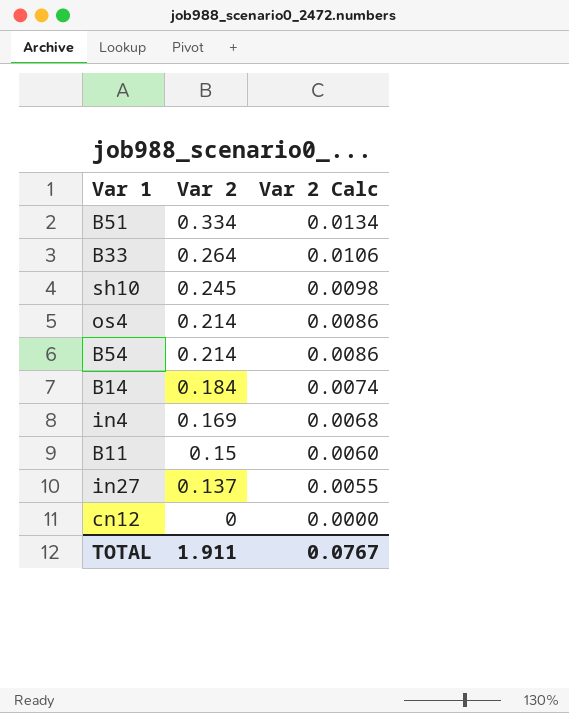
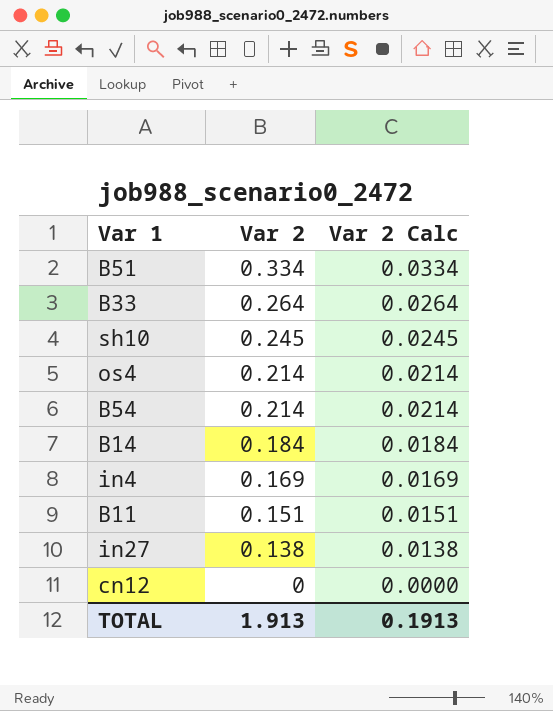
column Var 2 Calc | formula: [Var 2] * 0.04 -> [Var 2] * 0.1
B11 | Var 2: 0.15 -> 0.151
in27 | Var 2: 0.137 -> 0.138
TOTAL | Var 2: 1.911 -> 1.913
TOTAL | Var 2 Calc: 0.0767 -> 0.1913

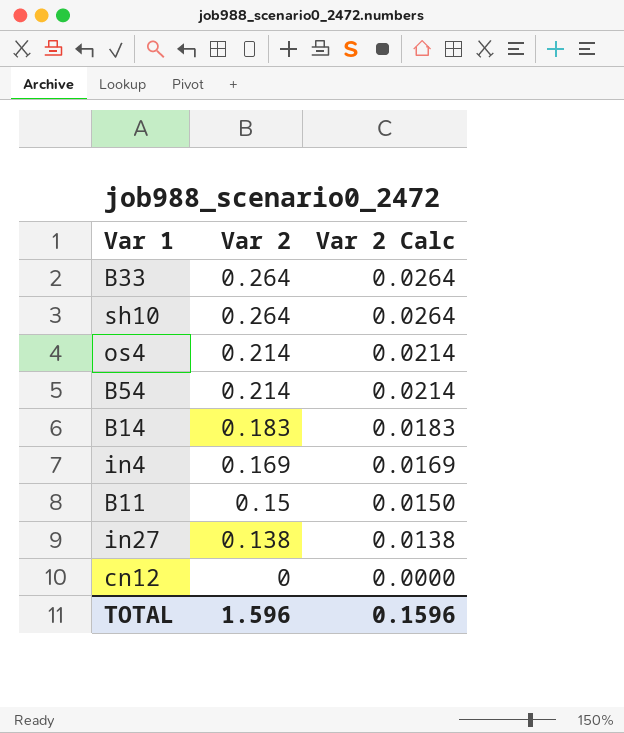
row B51: 0.334 | 0.0334 -> none
sh10 | Var 2: 0.245 -> 0.264
sh10 | Var 2 Calc: 0.0245 -> 0.0264
B14 | Var 2: 0.184 -> 0.183
B14 | Var 2 Calc: 0.0184 -> 0.0183
B11 | Var 2: 0.151 -> 0.15
B11 | Var 2 Calc: 0.0151 -> 0.0150
TOTAL | Var 2: 1.913 -> 1.596
TOTAL | Var 2 Calc: 0.1913 -> 0.1596

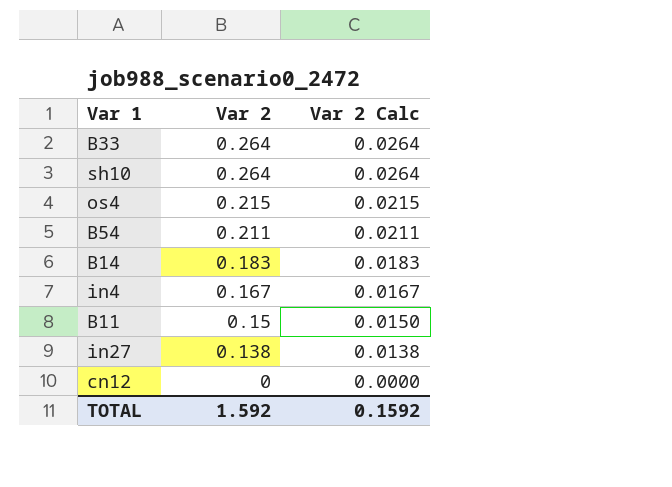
os4 | Var 2: 0.214 -> 0.215
os4 | Var 2 Calc: 0.0214 -> 0.0215
B54 | Var 2: 0.214 -> 0.211
B54 | Var 2 Calc: 0.0214 -> 0.0211
in4 | Var 2: 0.169 -> 0.167
in4 | Var 2 Calc: 0.0169 -> 0.0167
TOTAL | Var 2: 1.596 -> 1.592
TOTAL | Var 2 Calc: 0.1596 -> 0.1592

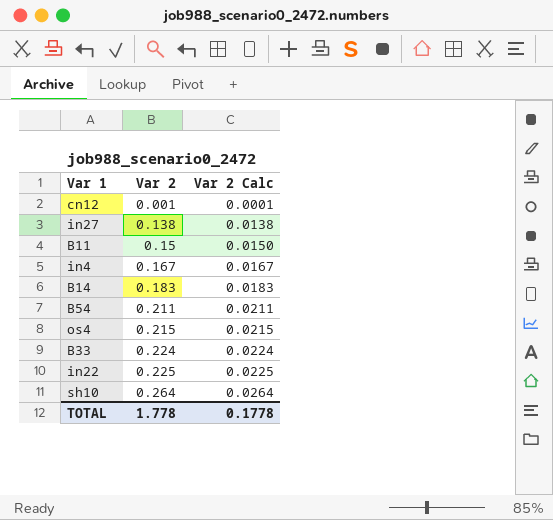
row order: Var 2 descending -> Var 2 ascending
cn12 | Var 2: 0 -> 0.001
cn12 | Var 2 Calc: 0.0000 -> 0.0001
B33 | Var 2: 0.264 -> 0.224
B33 | Var 2 Calc: 0.0264 -> 0.0224
row in22: none -> 0.225 | 0.0225
TOTAL | Var 2: 1.592 -> 1.778
TOTAL | Var 2 Calc: 0.1592 -> 0.1778

